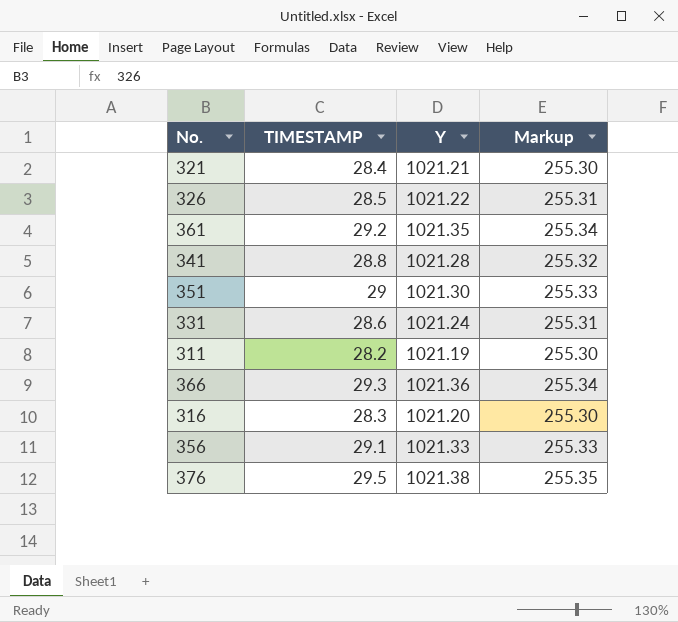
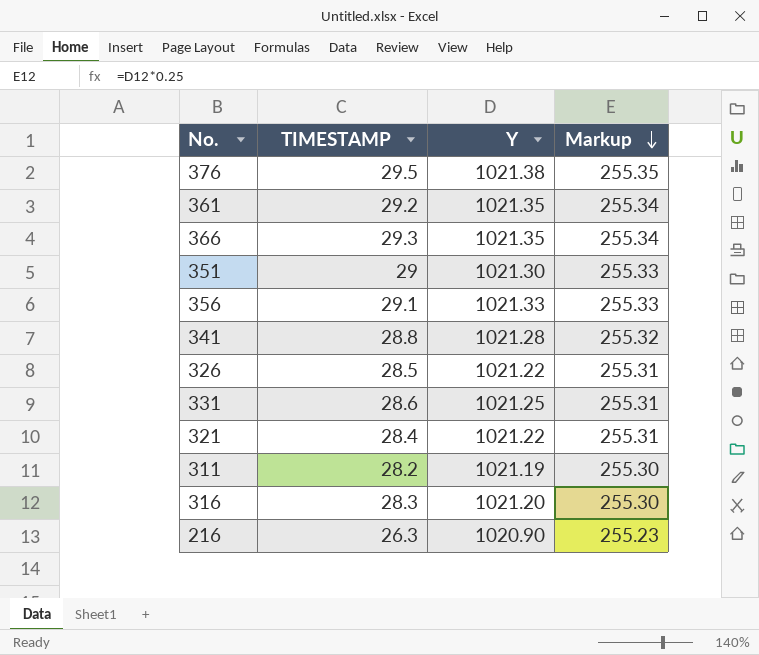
row order: none -> Markup descending
366 | Y: 1021.36 -> 1021.35
331 | Y: 1021.24 -> 1021.25
321 | Y: 1021.21 -> 1021.22
321 | Markup: 255.30 -> 255.31
row 216: none -> 26.3 | 1020.90 | 255.23

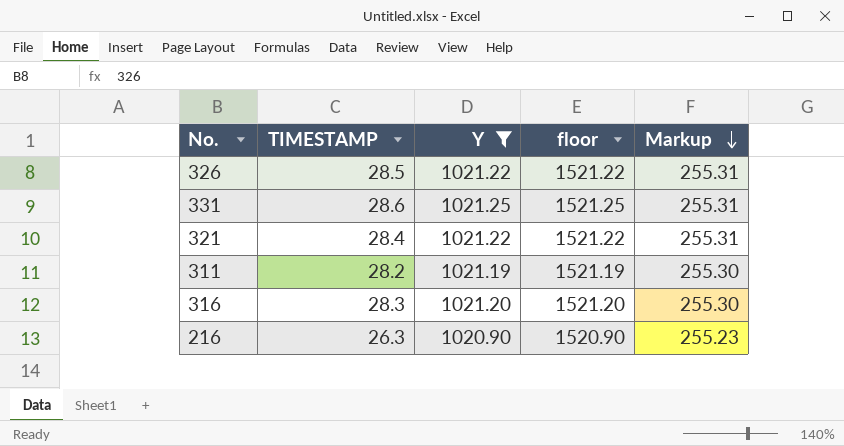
filter: none -> Y <= 1021.25
column floor | formula: none -> [Y] + 500

